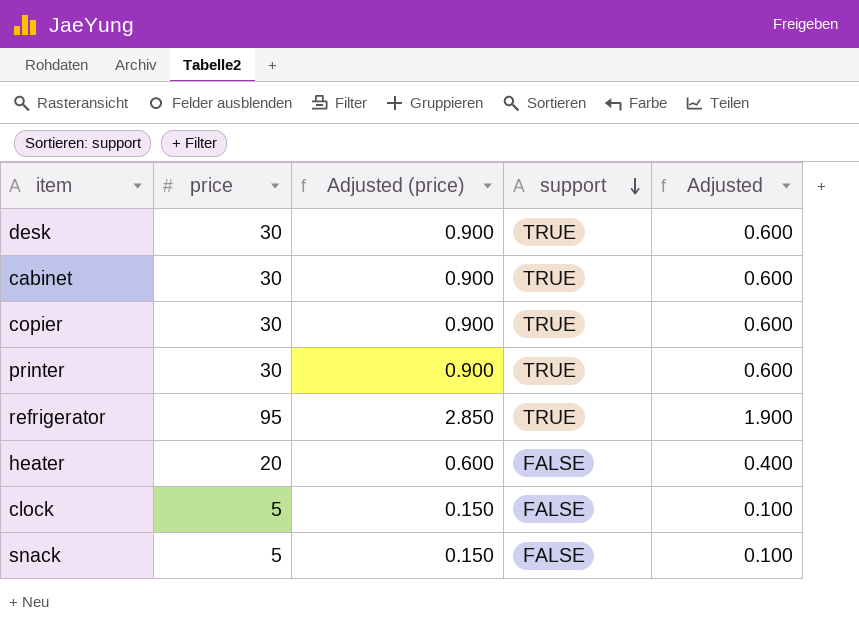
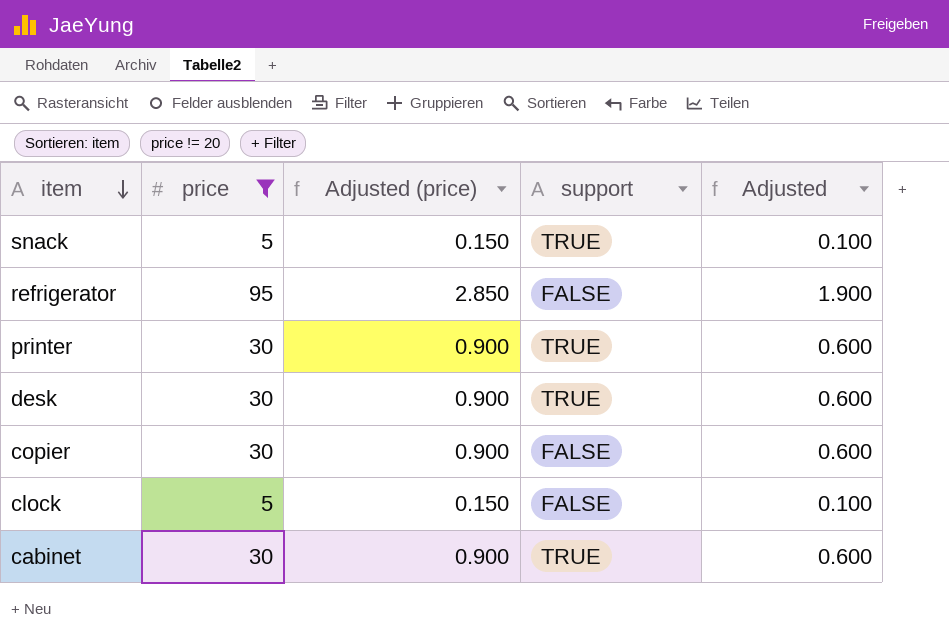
filter: none -> price != 20
row order: support descending -> item descending
snack | support: FALSE -> TRUE
refrigerator | support: TRUE -> FALSE
copier | support: TRUE -> FALSE

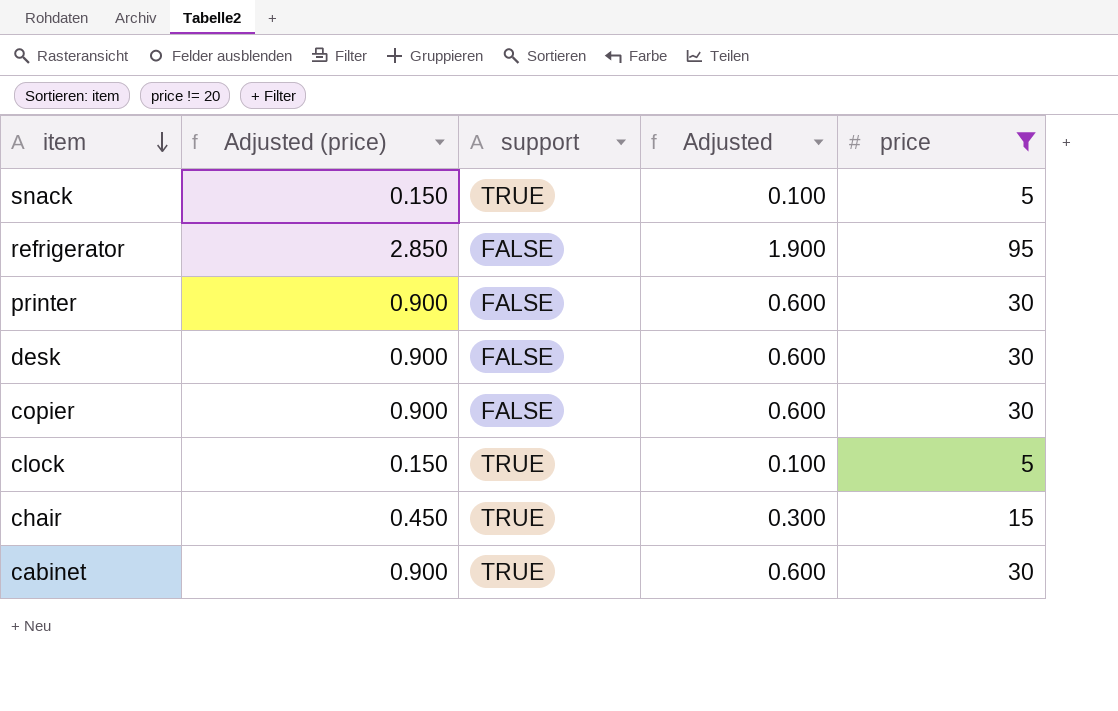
column price | position: 2 -> 5
printer | support: TRUE -> FALSE
desk | support: TRUE -> FALSE
clock | support: FALSE -> TRUE
row chair: none -> 0.450 | TRUE | 0.300 | 15

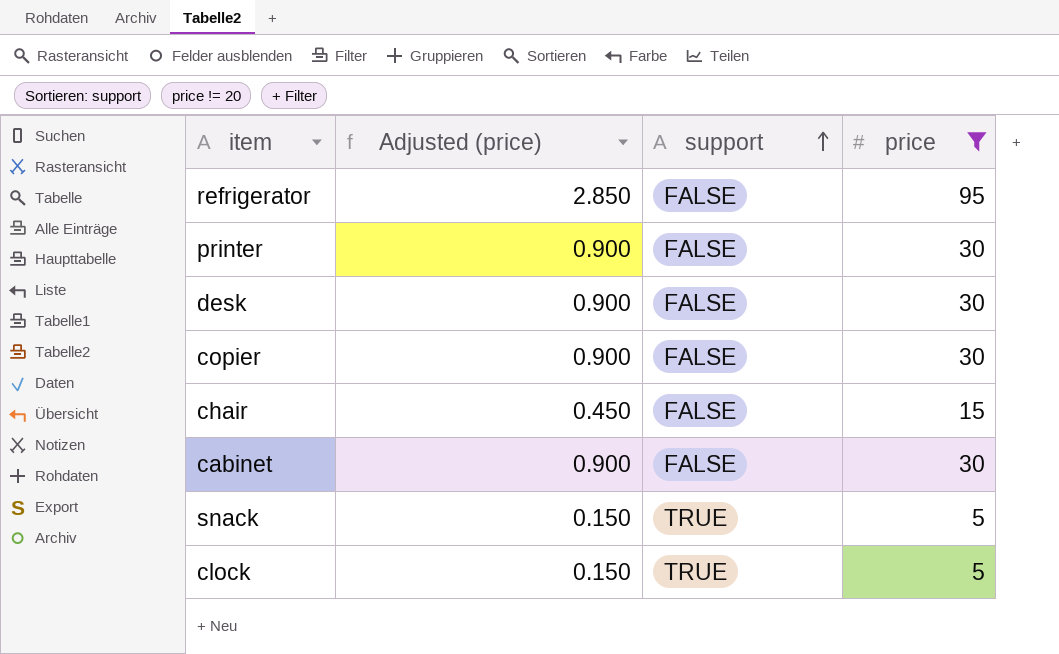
row order: item descending -> support ascending
column Adjusted | formula: [price] * 0.02 -> none
chair | support: TRUE -> FALSE
cabinet | support: TRUE -> FALSE

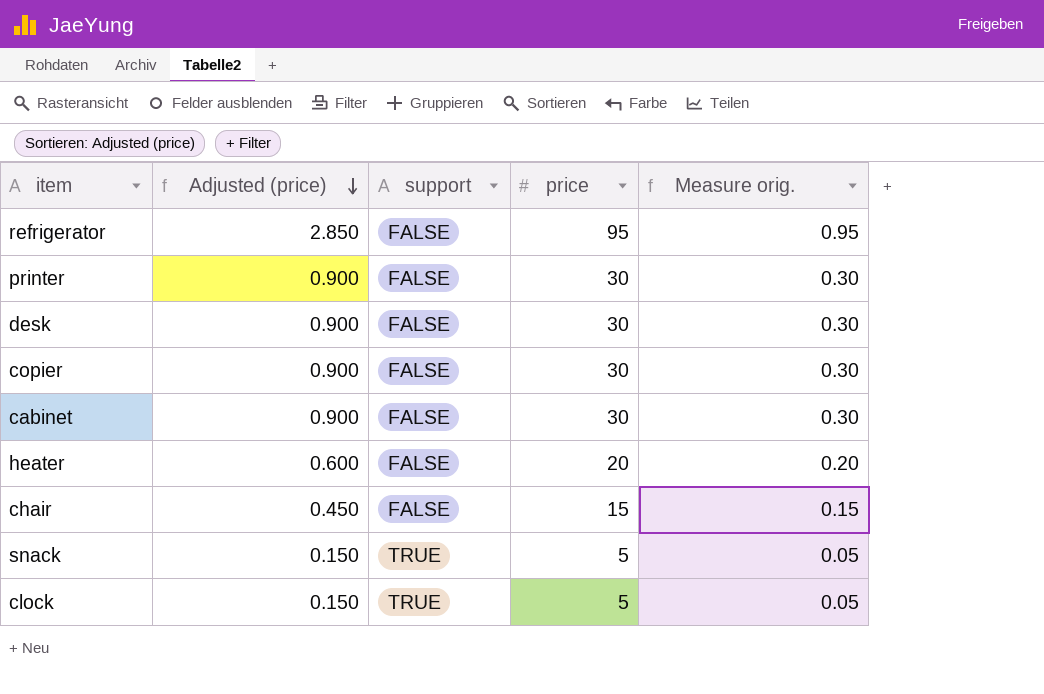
filter: price != 20 -> none
row order: support ascending -> Adjusted (price) descending
column Measure orig. | formula: none -> [price] * 0.01

